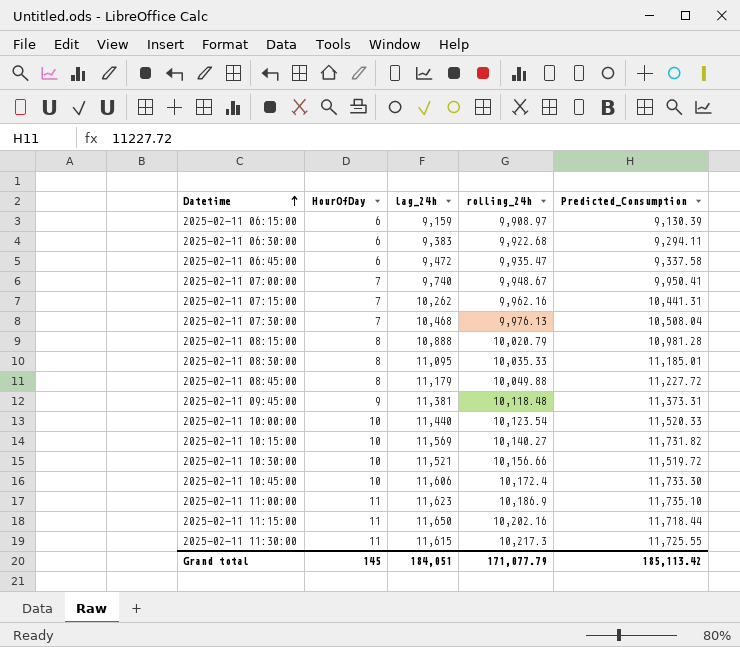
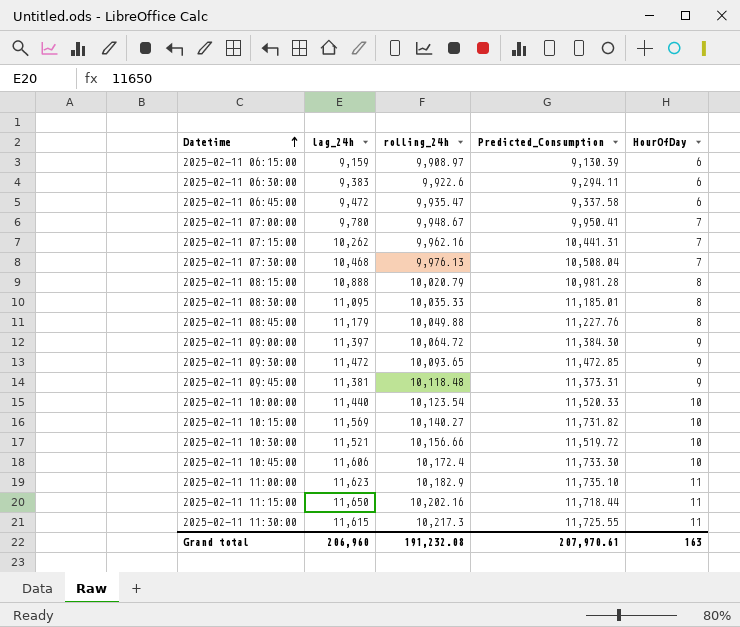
column HourOfDay | position: 2 -> 5
2025-02-11 06:30:00 | rolling_24h: 9,922.68 -> 9,922.6
2025-02-11 07:00:00 | lag_24h: 9,740 -> 9,780
2025-02-11 08:45:00 | Predicted_Consumption: 11,227.72 -> 11,227.76
row 2025-02-11 09:00:00: none -> 11,397 | 10,064.72 | 11,384.30 | 9
row 2025-02-11 09:30:00: none -> 11,472 | 10,093.65 | 11,472.85 | 9
2025-02-11 11:00:00 | rolling_24h: 10,186.9 -> 10,182.9
Grand total | lag_24h: 184,051 -> 206,960
Grand total | rolling_24h: 171,077.79 -> 191,232.08
Grand total | Predicted_Consumption: 185,113.42 -> 207,970.61
Grand total | HourOfDay: 145 -> 163

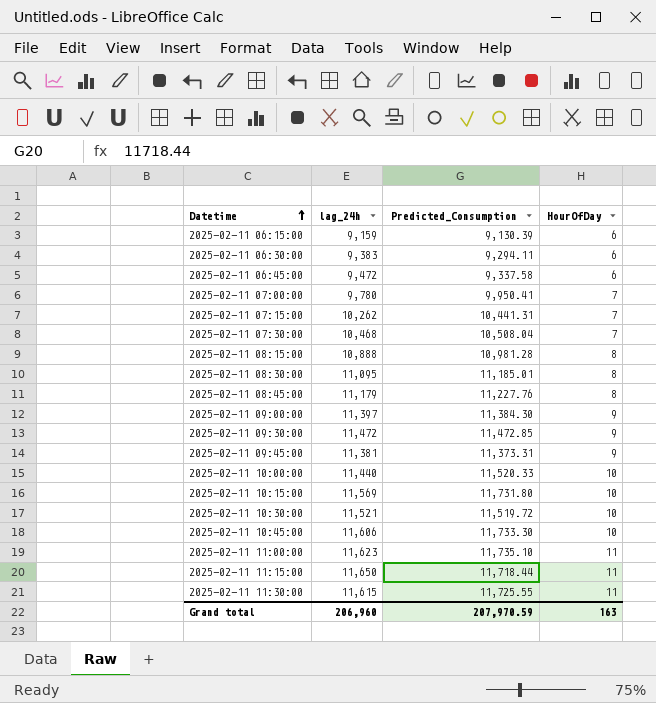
column rolling_24h | position: 3 -> none
2025-02-11 10:15:00 | Predicted_Consumption: 11,731.82 -> 11,731.80
Grand total | Predicted_Consumption: 207,970.61 -> 207,970.59

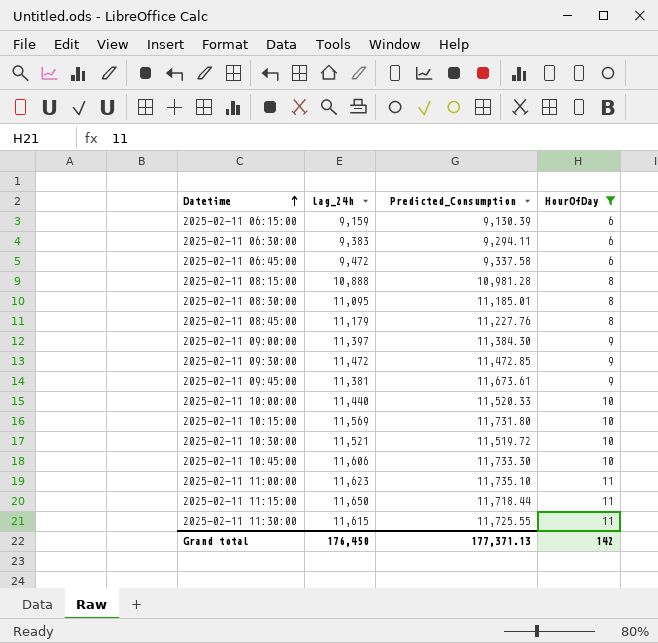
filter: none -> HourOfDay != 7
2025-02-11 09:45:00 | Predicted_Consumption: 11,373.31 -> 11,673.61
Grand total | lag_24h: 206,960 -> 176,450
Grand total | Predicted_Consumption: 207,970.59 -> 177,371.13
Grand total | HourOfDay: 163 -> 142

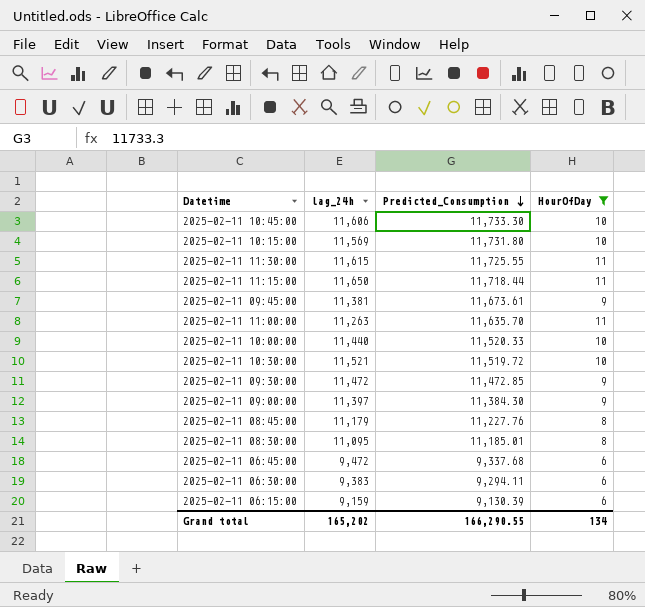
row order: Datetime ascending -> Predicted_Consumption descending
row 2025-02-11 08:15:00: 10,888 | 10,981.28 | 8 -> none
2025-02-11 11:00:00 | lag_24h: 11,623 -> 11,263
2025-02-11 11:00:00 | Predicted_Consumption: 11,735.10 -> 11,635.70
2025-02-11 06:45:00 | Predicted_Consumption: 9,337.58 -> 9,337.68
Grand total | lag_24h: 176,450 -> 165,202
Grand total | Predicted_Consumption: 177,371.13 -> 166,290.55
Grand total | HourOfDay: 142 -> 134

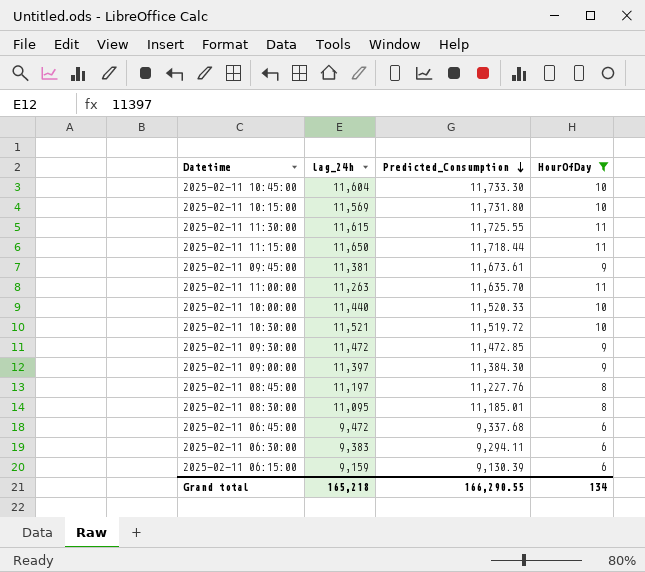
2025-02-11 10:45:00 | lag_24h: 11,606 -> 11,604
2025-02-11 08:45:00 | lag_24h: 11,179 -> 11,197
Grand total | lag_24h: 165,202 -> 165,218

